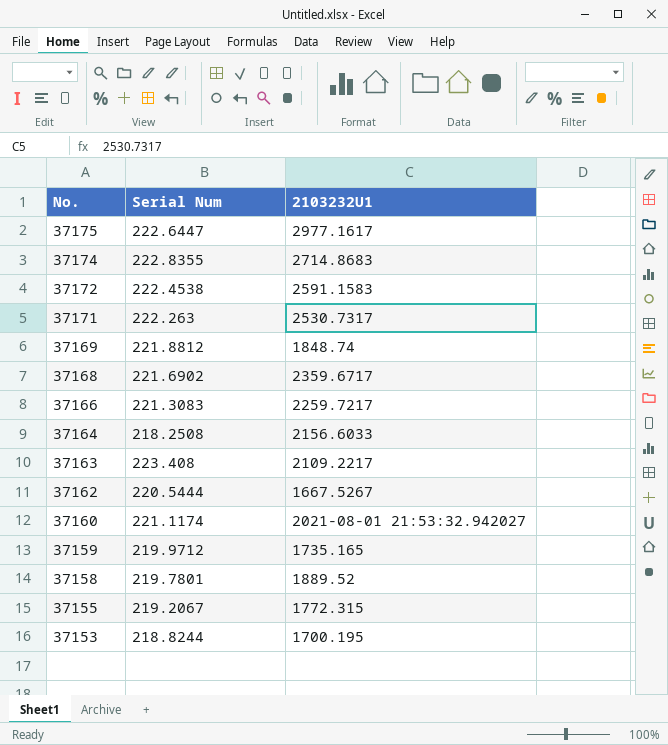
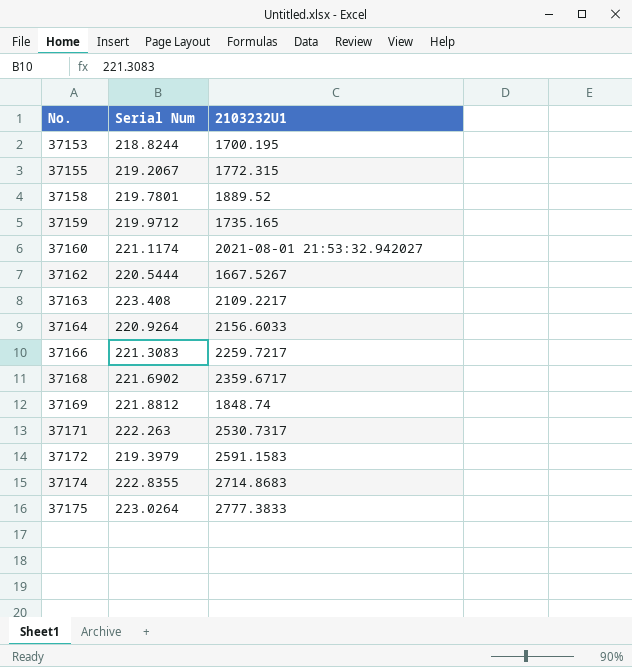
row order: No. descending -> No. ascending
37164 | Serial Num: 218.2508 -> 220.9264
37172 | Serial Num: 222.4538 -> 219.3979
37175 | Serial Num: 222.6447 -> 223.0264
37175 | 2103232U1: 2977.1617 -> 2777.3833

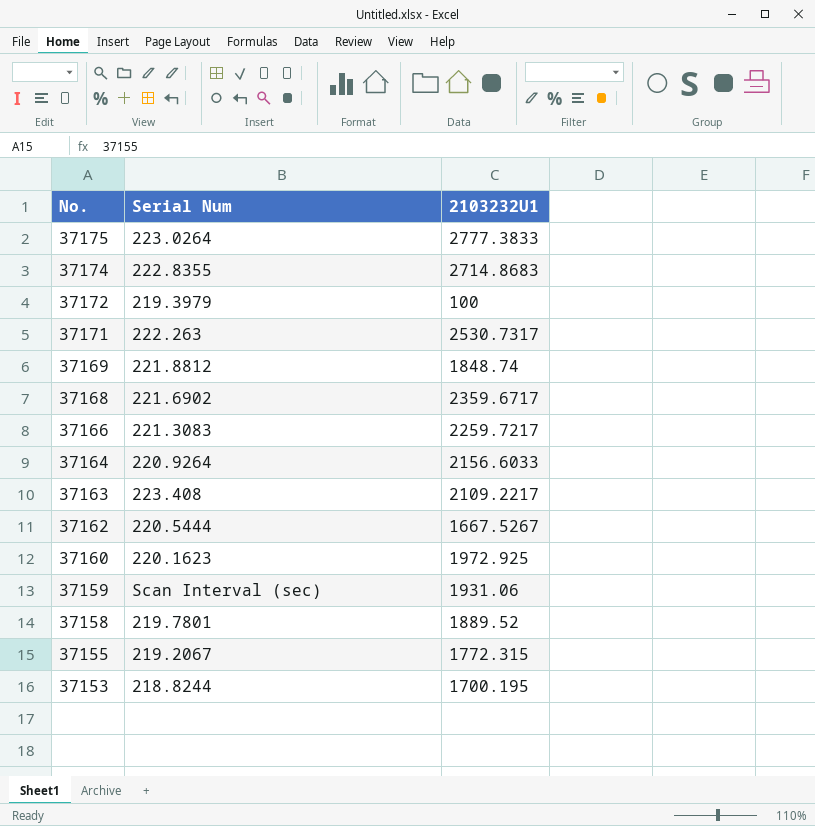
row order: No. ascending -> No. descending
37172 | 2103232U1: 2591.1583 -> 100
37160 | Serial Num: 221.1174 -> 220.1623
37160 | 2103232U1: 2021-08-01 21:53:32.942027 -> 1972.925
37159 | Serial Num: 219.9712 -> Scan Interval (sec)
37159 | 2103232U1: 1735.165 -> 1931.06

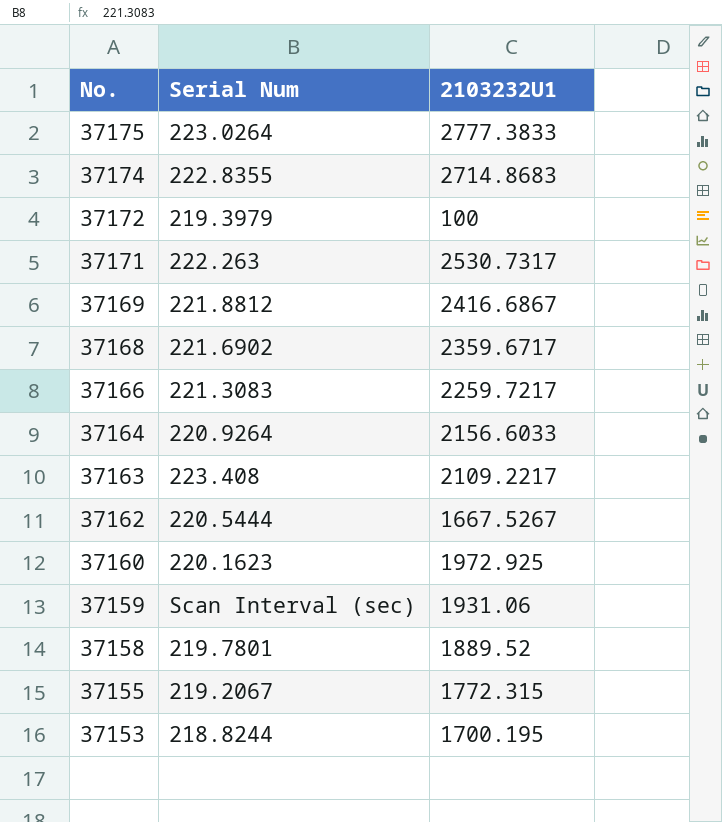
37169 | 2103232U1: 1848.74 -> 2416.6867

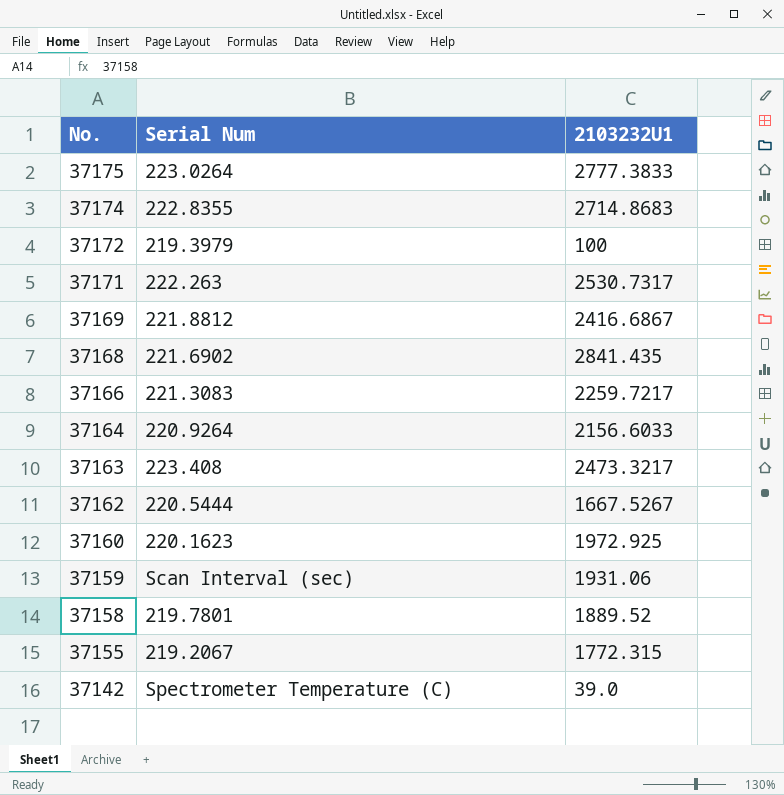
row 37153: 218.8244 | 1700.195 -> none
37168 | 2103232U1: 2359.6717 -> 2841.435
37163 | 2103232U1: 2109.2217 -> 2473.3217
row 37142: none -> Spectrometer Temperature (C) | 39.0

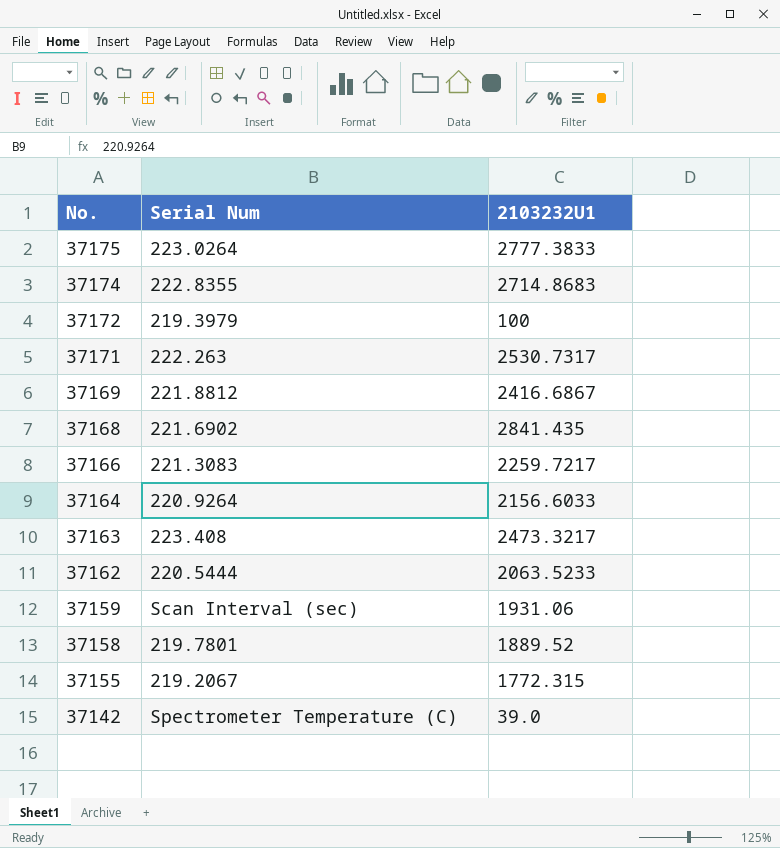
row 37160: 220.1623 | 1972.925 -> none
37162 | 2103232U1: 1667.5267 -> 2063.5233

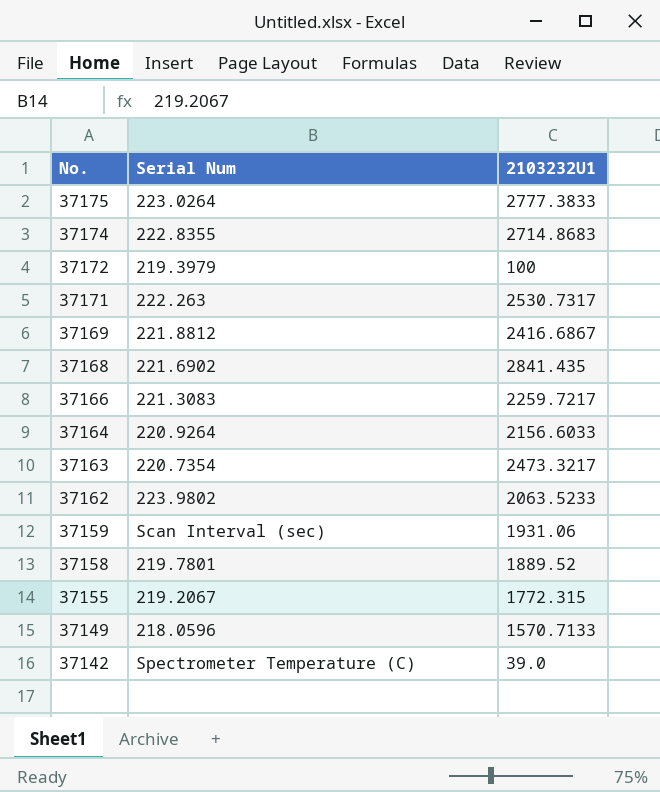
37163 | Serial Num: 223.408 -> 220.7354
37162 | Serial Num: 220.5444 -> 223.9802
row 37149: none -> 218.0596 | 1570.7133

